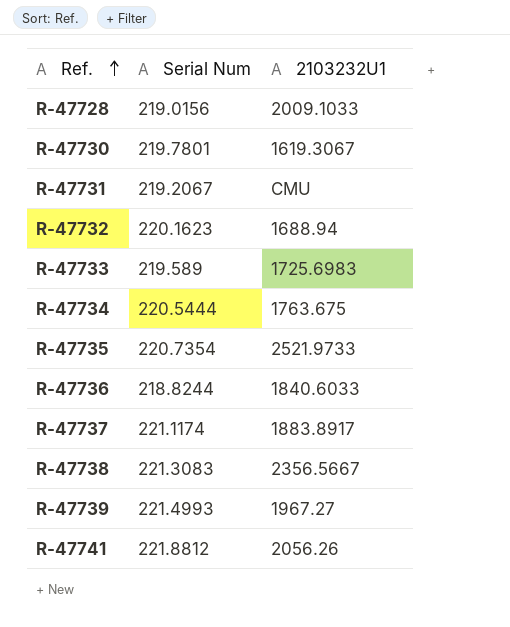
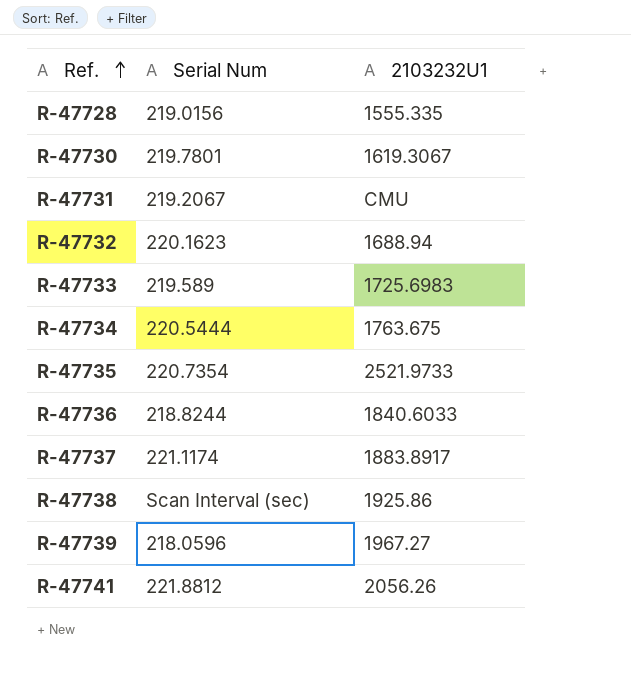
R-47728 | 2103232U1: 2009.1033 -> 1555.335
R-47738 | Serial Num: 221.3083 -> Scan Interval (sec)
R-47738 | 2103232U1: 2356.5667 -> 1925.86
R-47739 | Serial Num: 221.4993 -> 218.0596

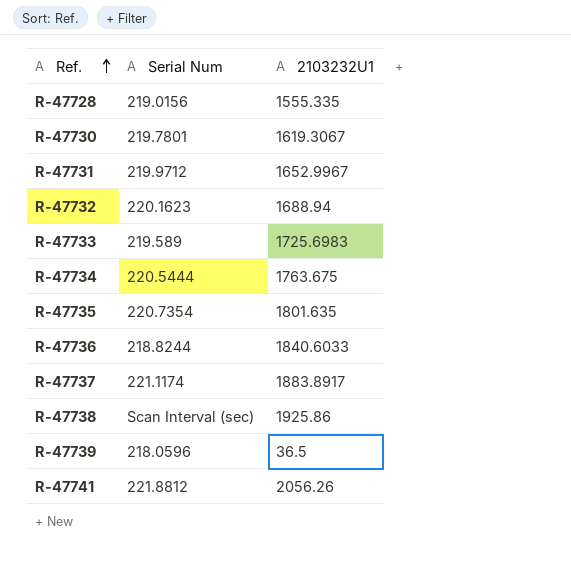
R-47731 | Serial Num: 219.2067 -> 219.9712
R-47731 | 2103232U1: CMU -> 1652.9967
R-47735 | 2103232U1: 2521.9733 -> 1801.635
R-47739 | 2103232U1: 1967.27 -> 36.5

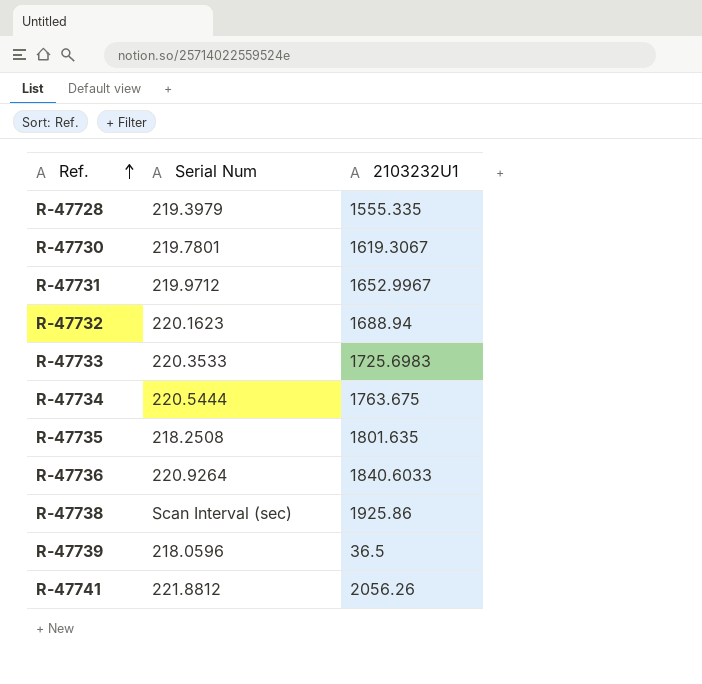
row R-47737: 221.1174 | 1883.8917 -> none
R-47728 | Serial Num: 219.0156 -> 219.3979
R-47733 | Serial Num: 219.589 -> 220.3533
R-47735 | Serial Num: 220.7354 -> 218.2508
R-47736 | Serial Num: 218.8244 -> 220.9264

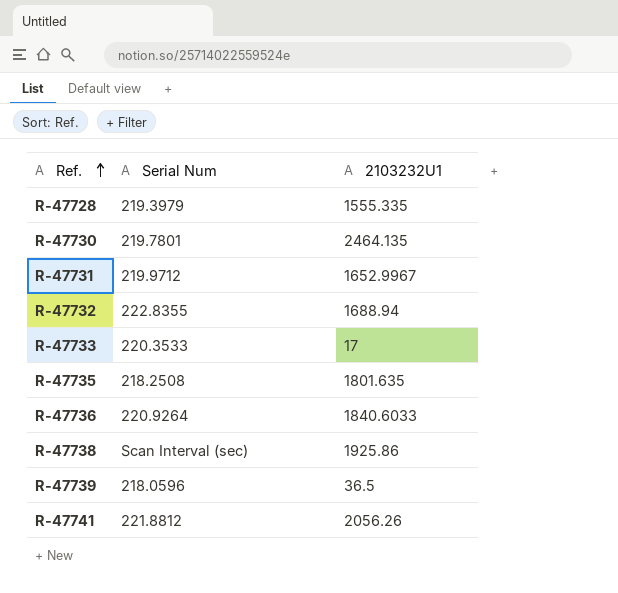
row R-47734: 220.5444 | 1763.675 -> none
R-47730 | 2103232U1: 1619.3067 -> 2464.135
R-47732 | Serial Num: 220.1623 -> 222.8355
R-47733 | 2103232U1: 1725.6983 -> 17

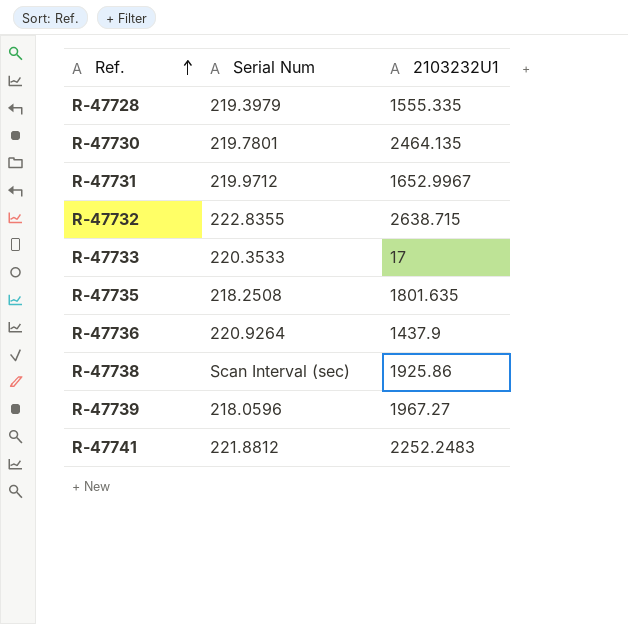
R-47732 | 2103232U1: 1688.94 -> 2638.715
R-47736 | 2103232U1: 1840.6033 -> 1437.9
R-47739 | 2103232U1: 36.5 -> 1967.27
R-47741 | 2103232U1: 2056.26 -> 2252.2483

